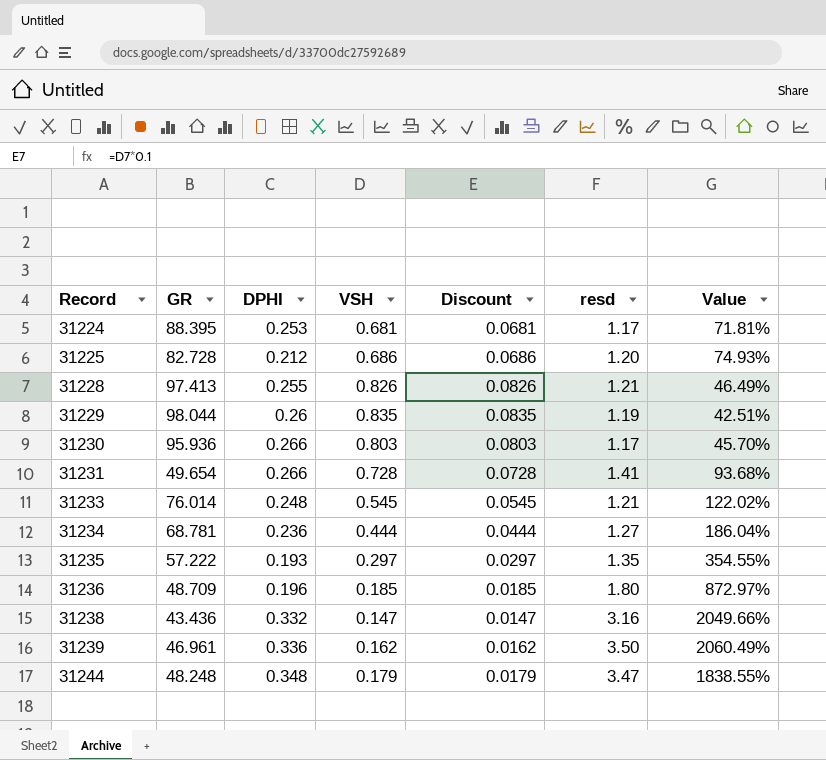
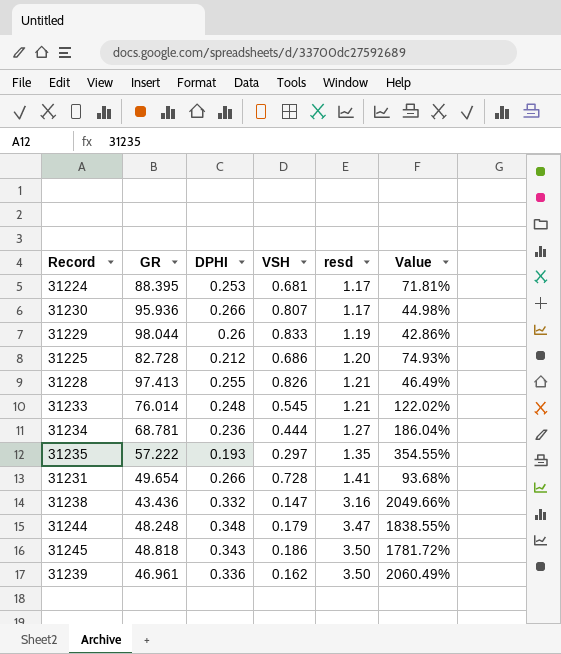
row order: Record ascending -> resd ascending
column Discount | formula: [VSH] * 0.1 -> none
row 31236: 48.709 | 0.196 | 0.185 | 0.0185 | 1.80 | 872.97% -> none
31230 | VSH: 0.803 -> 0.807
31230 | Value: 45.70% -> 44.98%
31229 | VSH: 0.835 -> 0.833
31229 | Value: 42.51% -> 42.86%
row 31245: none -> 48.818 | 0.343 | 0.186 | 3.50 | 1781.72%

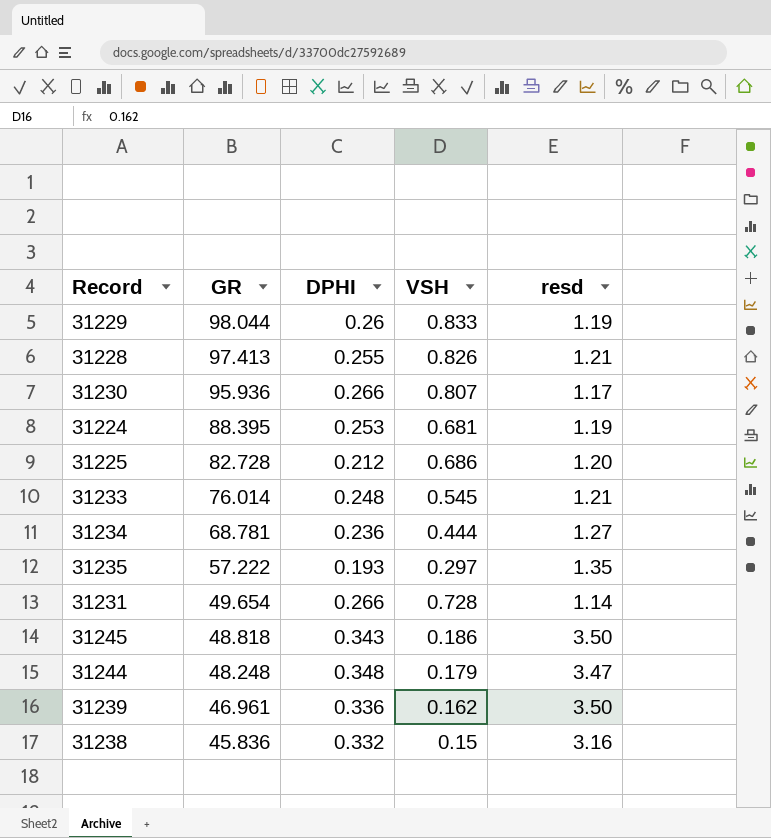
row order: resd ascending -> GR descending
column Value | formula: ([resd] - [VSH]) / [VSH] -> none
31224 | resd: 1.17 -> 1.19
31231 | resd: 1.41 -> 1.14
31238 | GR: 43.436 -> 45.836
31238 | VSH: 0.147 -> 0.15

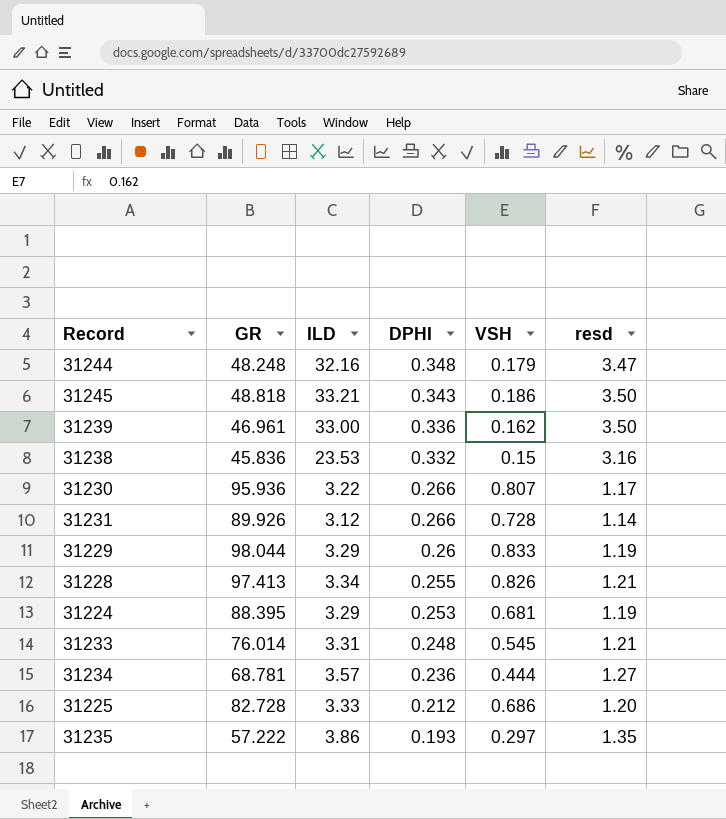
row order: GR descending -> DPHI descending
column ILD | position: none -> 3
31231 | GR: 49.654 -> 89.926

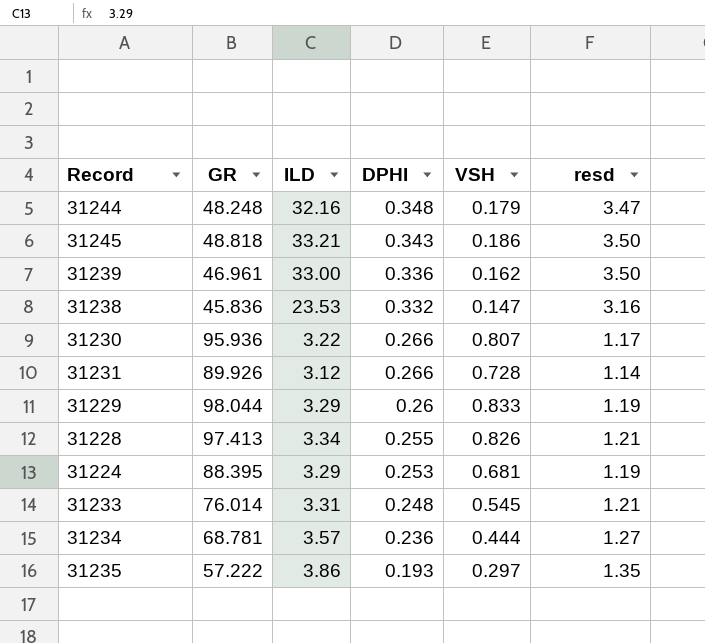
row 31225: 82.728 | 3.33 | 0.212 | 0.686 | 1.20 -> none
31238 | VSH: 0.15 -> 0.147

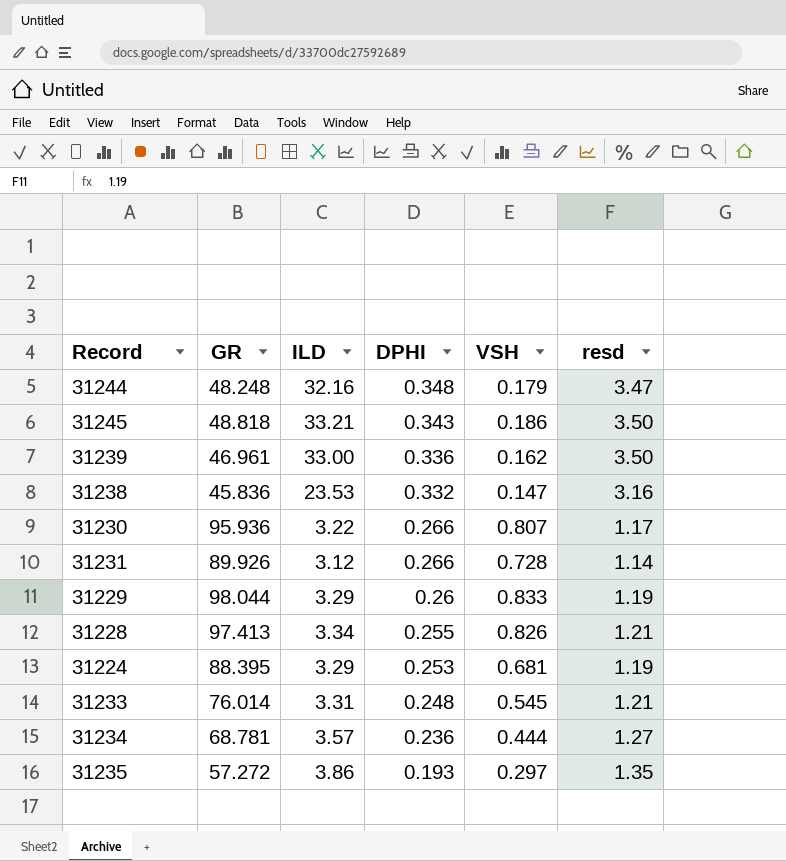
31235 | GR: 57.222 -> 57.272

